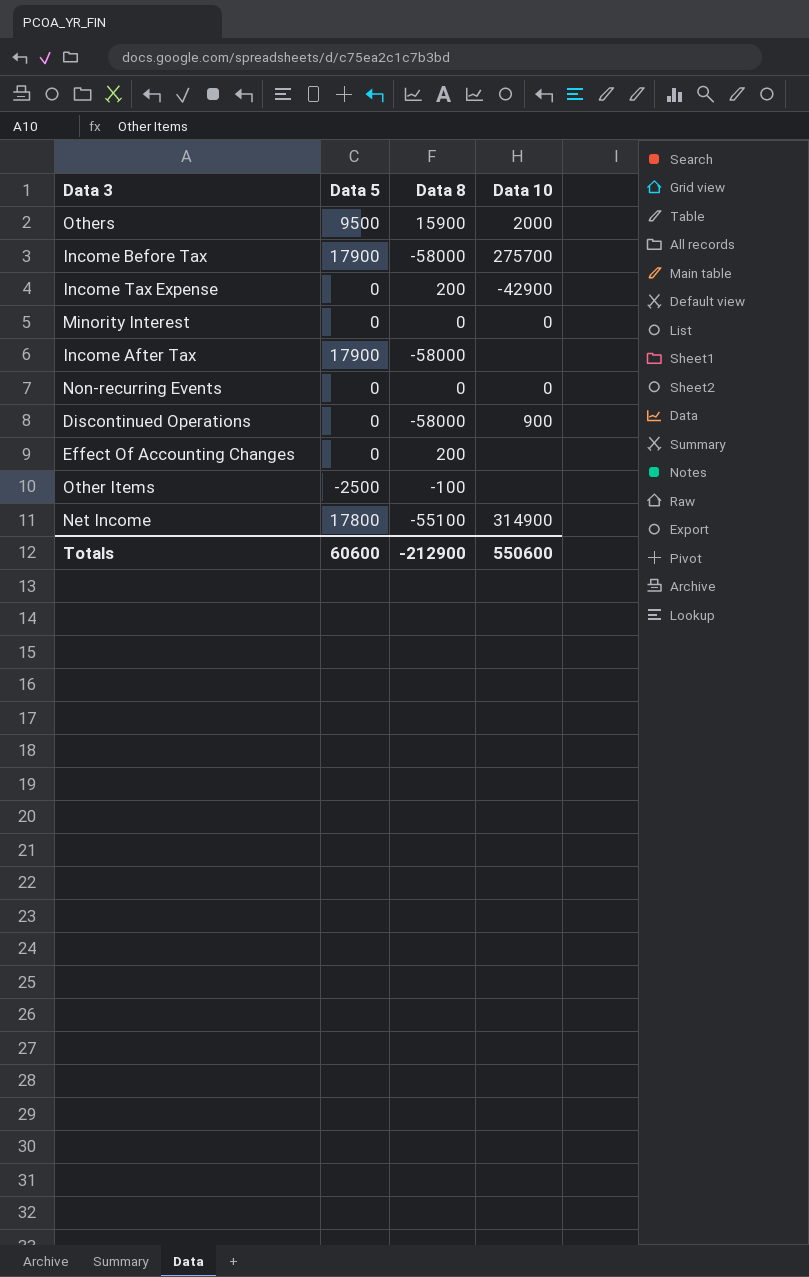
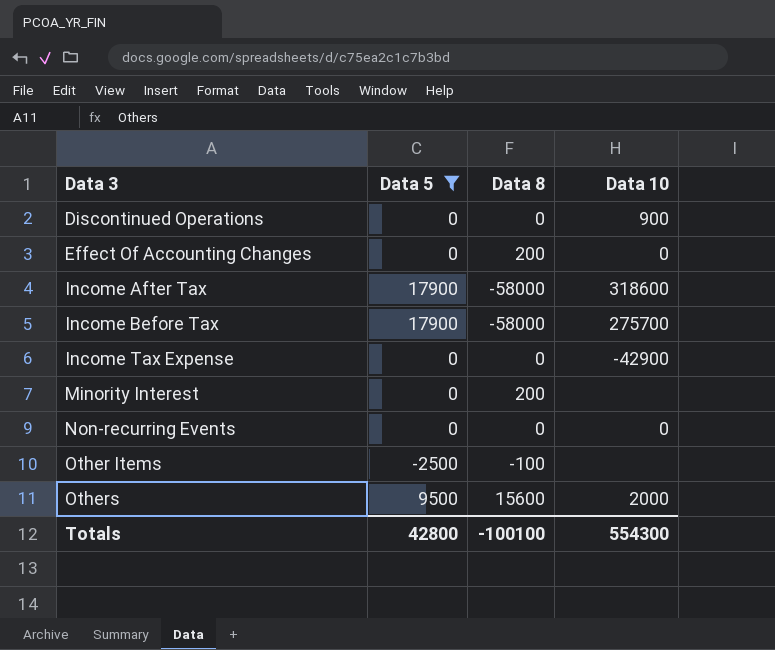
filter: none -> Data 5 != 17800
row order: none -> Data 3 ascending
Discontinued Operations | Data 8: -58000 -> 0
Effect Of Accounting Changes | Data 10: none -> 0
Income After Tax | Data 10: none -> 318600
Income Tax Expense | Data 8: 200 -> 0
Minority Interest | Data 8: 0 -> 200
Minority Interest | Data 10: 0 -> none
Others | Data 8: 15900 -> 15600
Totals | Data 5: 60600 -> 42800
Totals | Data 8: -212900 -> -100100
Totals | Data 10: 550600 -> 554300

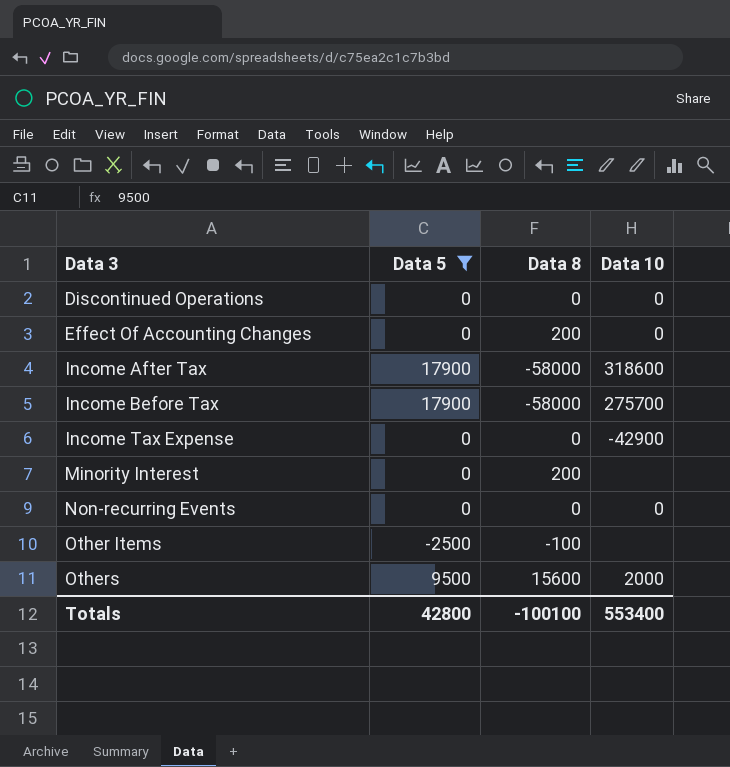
Discontinued Operations | Data 10: 900 -> 0
Totals | Data 10: 554300 -> 553400

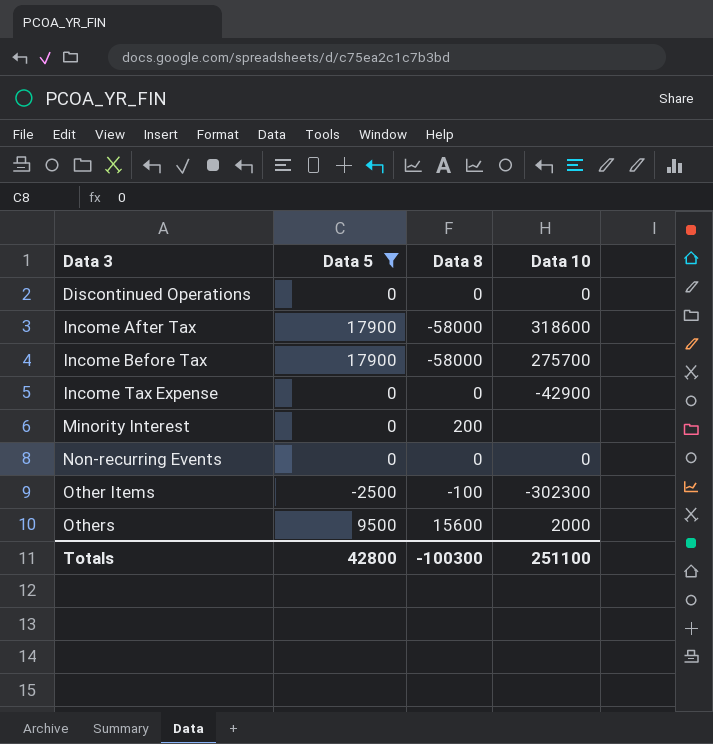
row Effect Of Accounting Changes: 0 | 200 | 0 -> none
Other Items | Data 10: none -> -302300
Totals | Data 8: -100100 -> -100300
Totals | Data 10: 553400 -> 251100

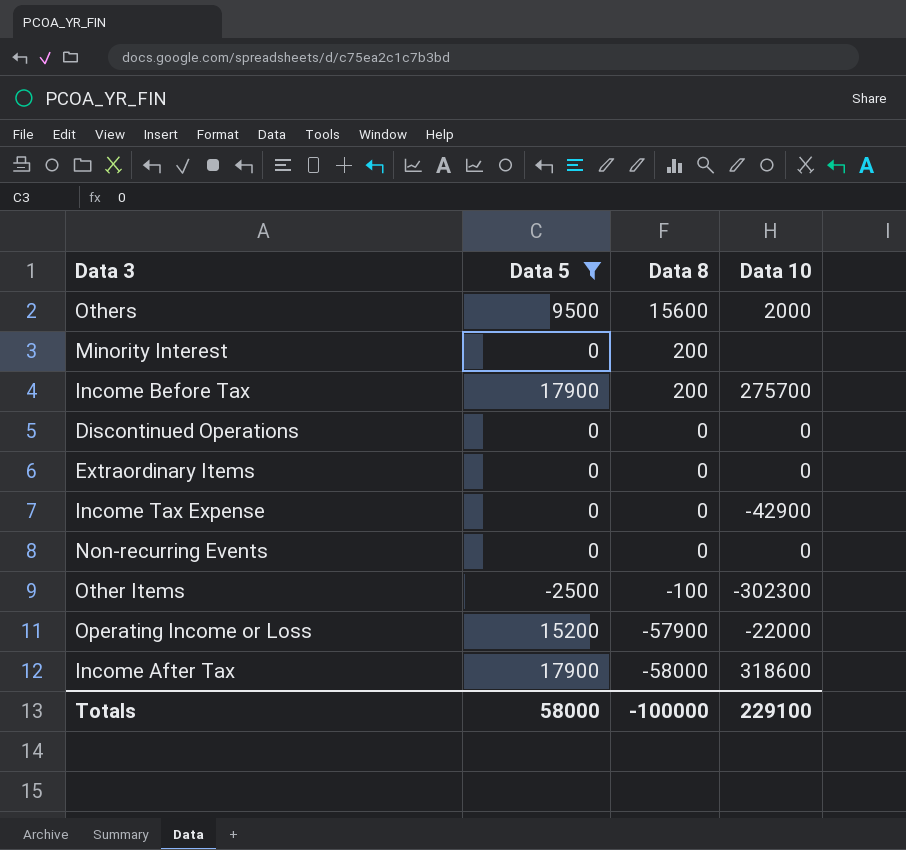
row order: Data 3 ascending -> Data 8 descending
Income Before Tax | Data 8: -58000 -> 200
row Extraordinary Items: none -> 0 | 0 | 0
row Operating Income or Loss: none -> 15200 | -57900 | -22000
Totals | Data 5: 42800 -> 58000
Totals | Data 8: -100300 -> -100000
Totals | Data 10: 251100 -> 229100

